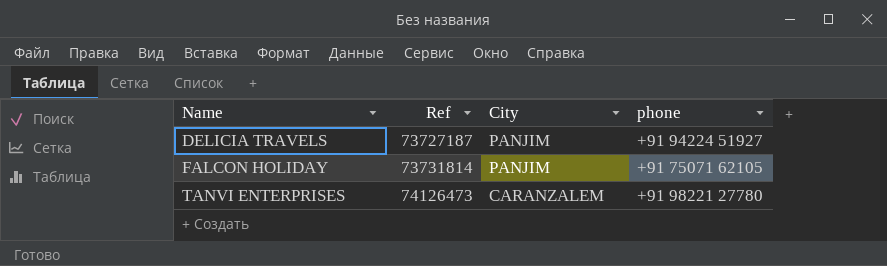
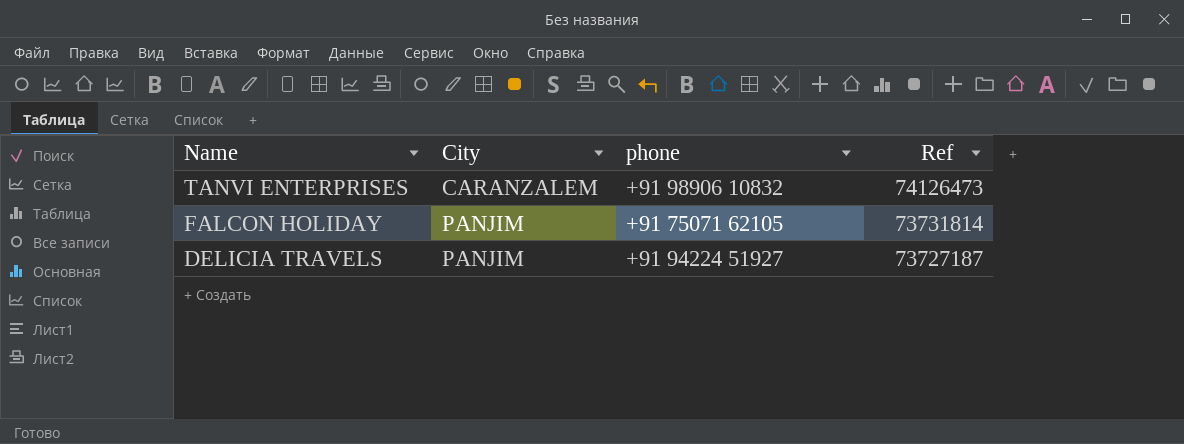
row order: Name ascending -> Name descending
column Ref | position: 2 -> 4
TANVI ENTERPRISES | phone: +91 98221 27780 -> +91 98906 10832

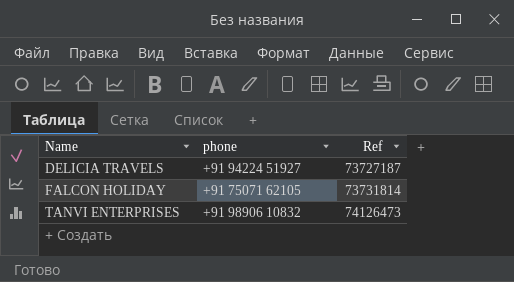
row order: Name descending -> Name ascending
column City | position: 2 -> none

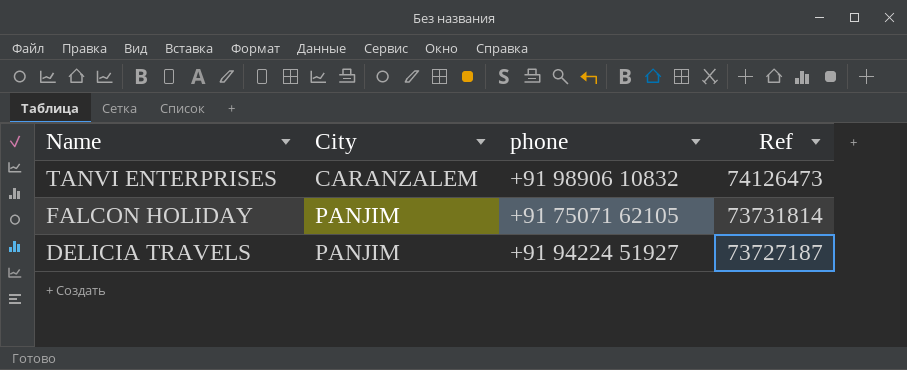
row order: Name ascending -> Name descending
column City | position: none -> 2

